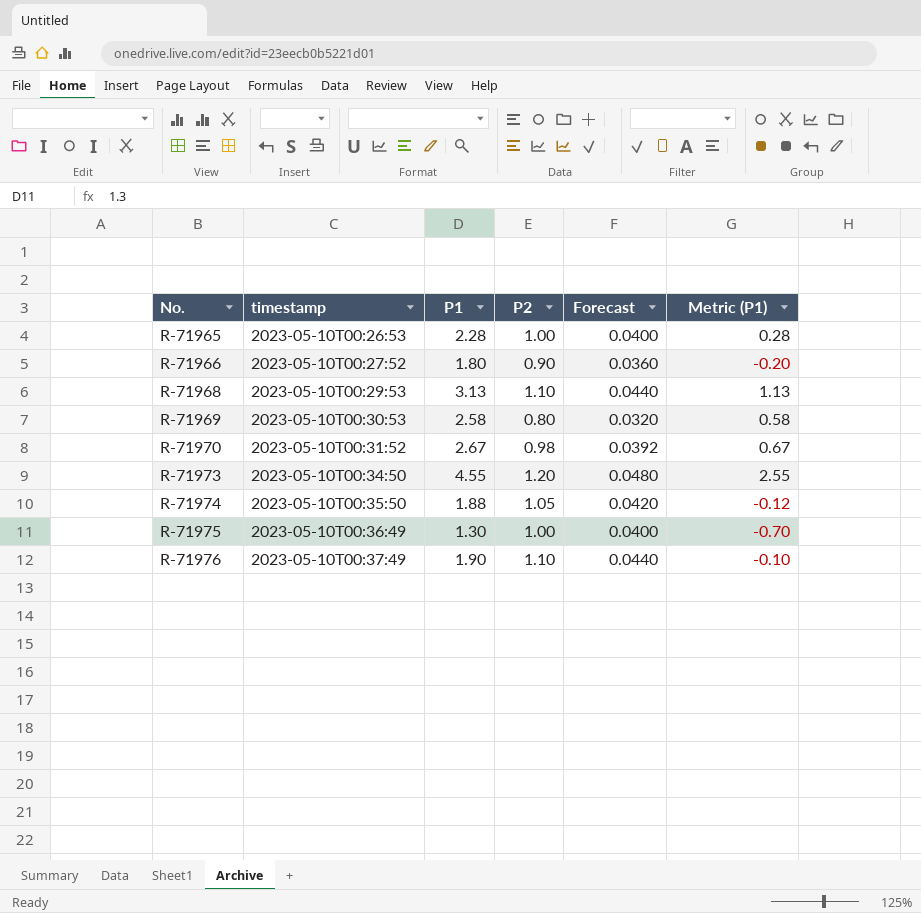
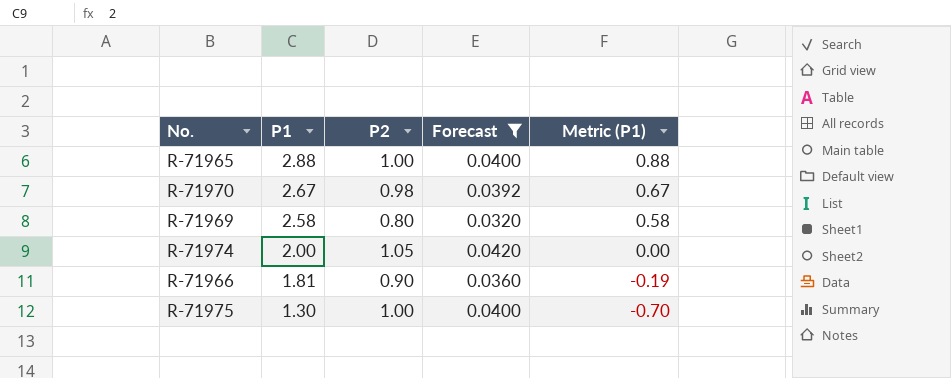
filter: none -> Forecast <= 0.0420
row order: No. ascending -> P1 descending
column timestamp | position: 2 -> none
R-71965 | P1: 2.28 -> 2.88
R-71965 | Metric (P1): 0.28 -> 0.88
R-71974 | P1: 1.88 -> 2.00
R-71974 | Metric (P1): -0.12 -> 0.00
R-71966 | P1: 1.80 -> 1.81
R-71966 | Metric (P1): -0.20 -> -0.19

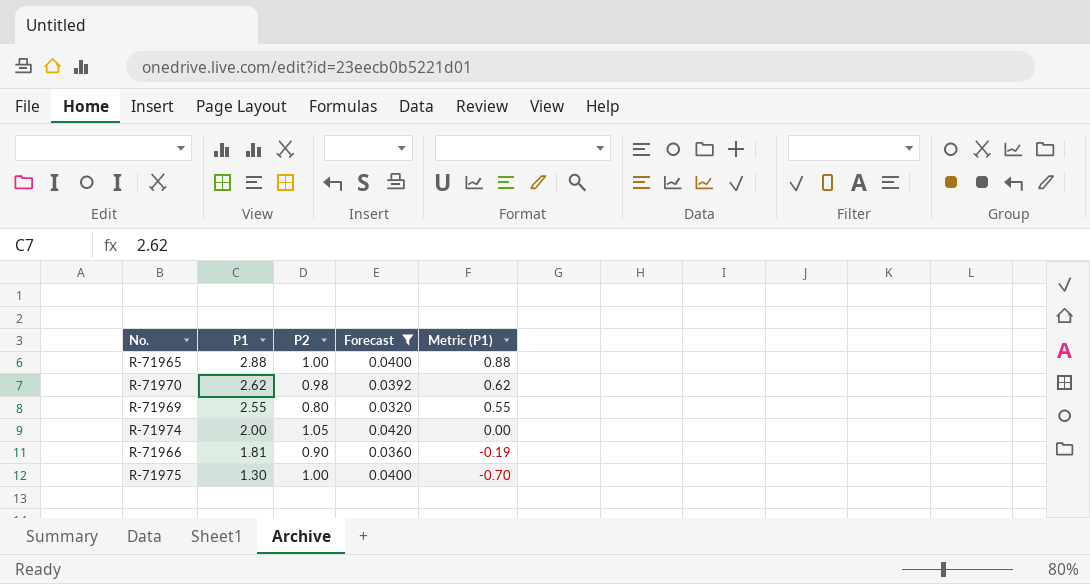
R-71970 | P1: 2.67 -> 2.62
R-71970 | Metric (P1): 0.67 -> 0.62
R-71969 | P1: 2.58 -> 2.55
R-71969 | Metric (P1): 0.58 -> 0.55

